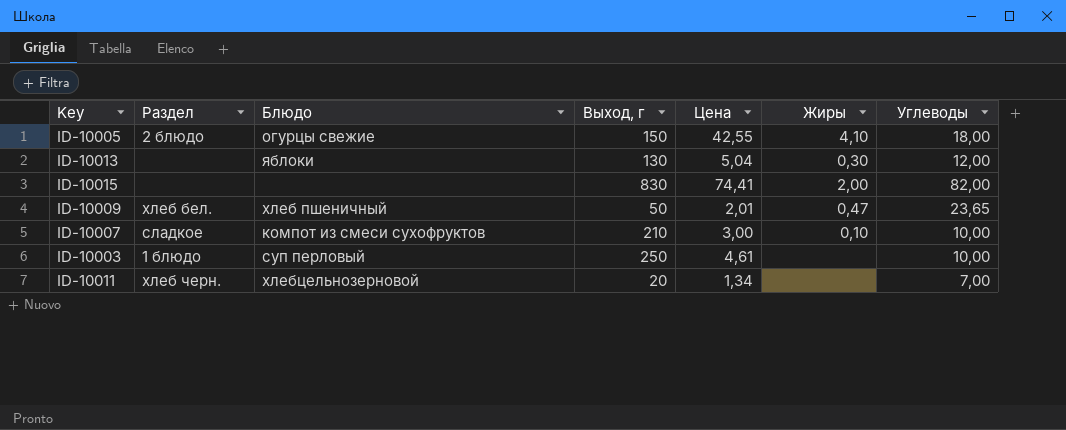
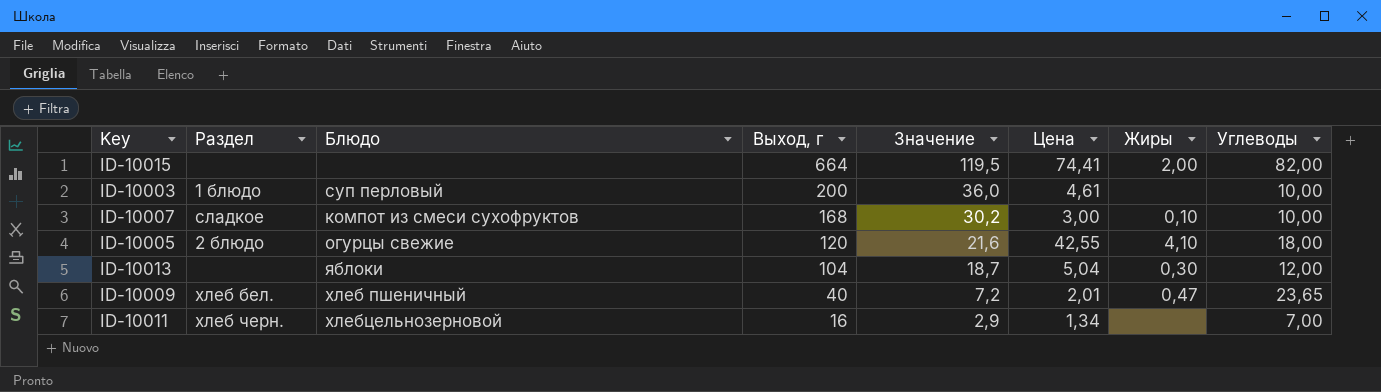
row order: none -> Выход, г descending
column Значение | formula: none -> [Выход, г] * 0,18
ID-10015 | Выход, г: 830 -> 664
ID-10003 | Выход, г: 250 -> 200
ID-10007 | Выход, г: 210 -> 168
ID-10005 | Выход, г: 150 -> 120
ID-10013 | Выход, г: 130 -> 104
ID-10009 | Выход, г: 50 -> 40
ID-10011 | Выход, г: 20 -> 16

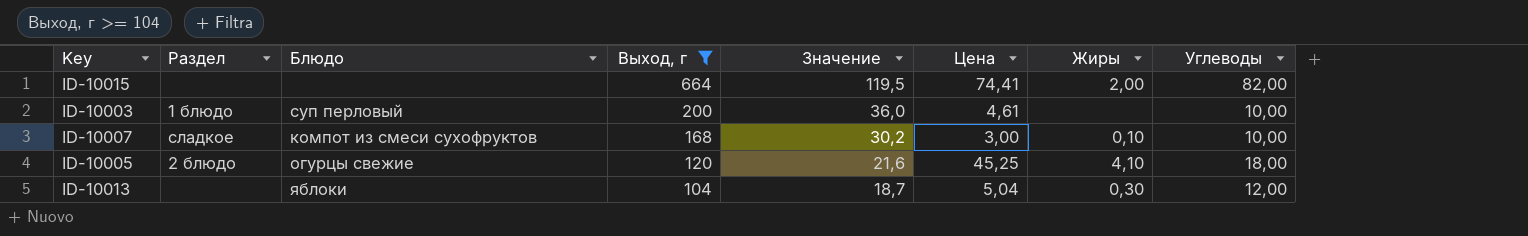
filter: none -> Выход, г >= 104
ID-10005 | Цена: 42,55 -> 45,25

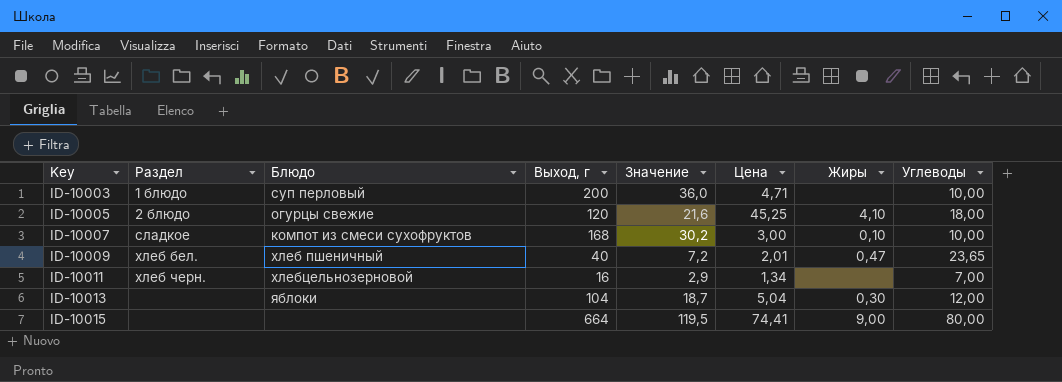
filter: Выход, г >= 104 -> none
row order: Выход, г descending -> Key ascending
ID-10003 | Цена: 4,61 -> 4,71
ID-10015 | Жиры: 2,00 -> 9,00
ID-10015 | Углеводы: 82,00 -> 80,00

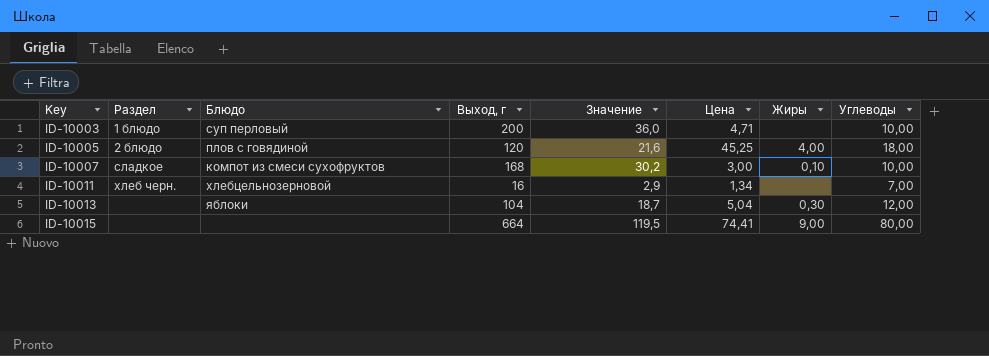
row ID-10009: хлеб бел. | хлеб пшеничный | 40 | 7,2 | 2,01 | 0,47 | 23,65 -> none
ID-10005 | Блюдо: огурцы свежие -> плов с говядиной
ID-10005 | Жиры: 4,10 -> 4,00

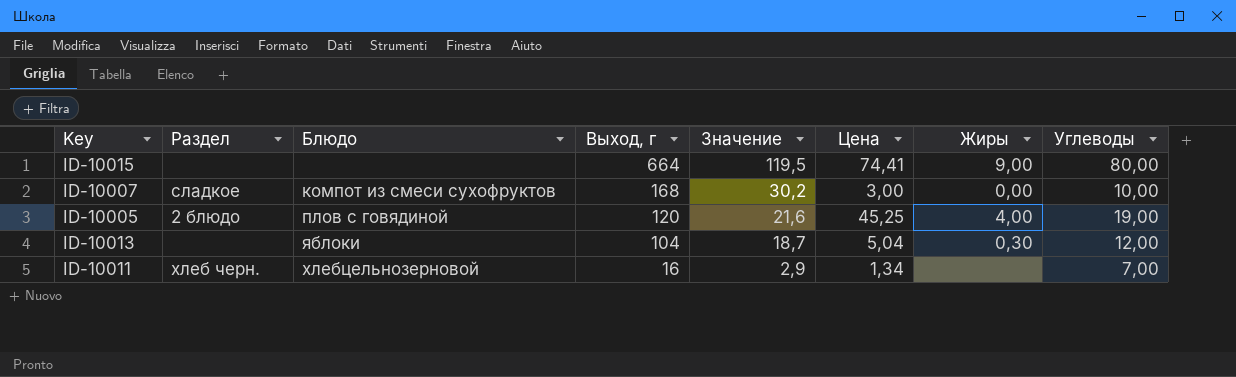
row order: Key ascending -> Выход, г descending
row ID-10003: 1 блюдо | суп перловый | 200 | 36,0 | 4,71 | none | 10,00 -> none
ID-10007 | Жиры: 0,10 -> 0,00
ID-10005 | Углеводы: 18,00 -> 19,00

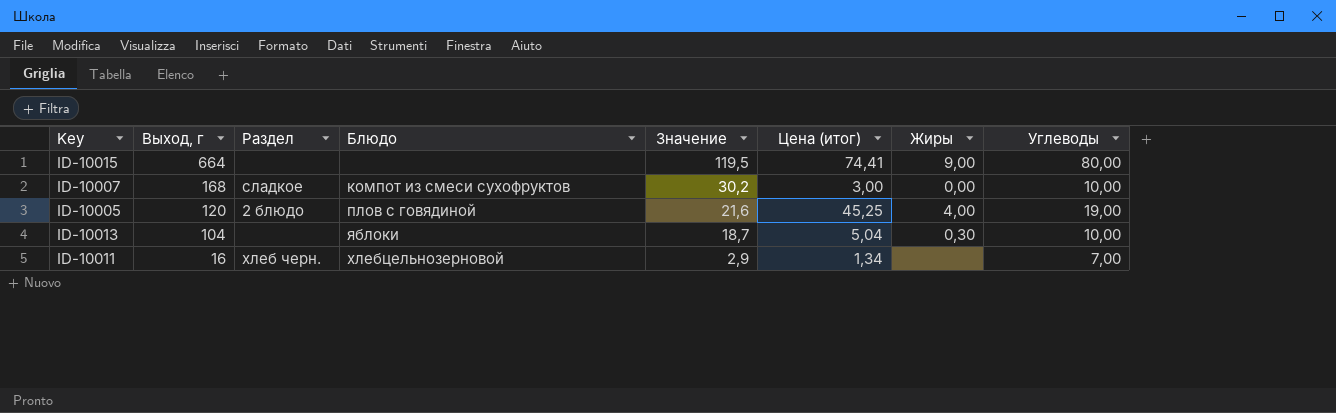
column Выход, г | position: 4 -> 2
column name: Цена -> Цена (итог)
ID-10013 | Углеводы: 12,00 -> 10,00

